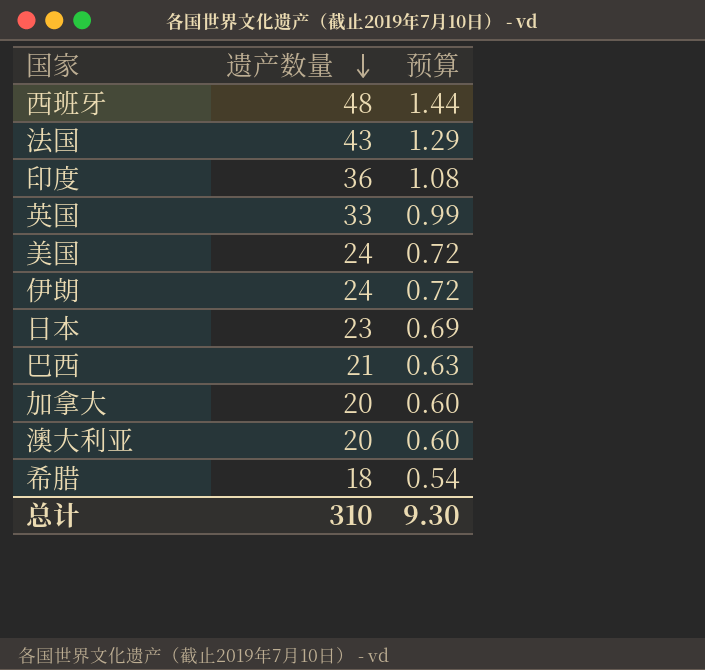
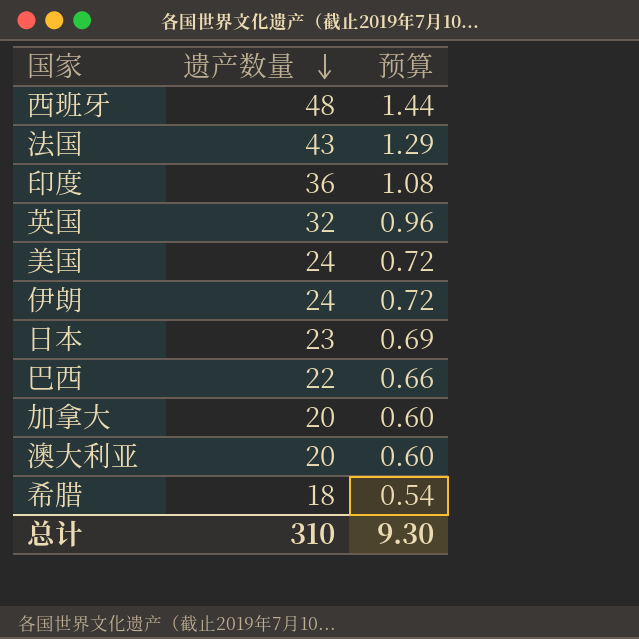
英国 | 遗产数量: 33 -> 32
英国 | 预算: 0.99 -> 0.96
巴西 | 遗产数量: 21 -> 22
巴西 | 预算: 0.63 -> 0.66

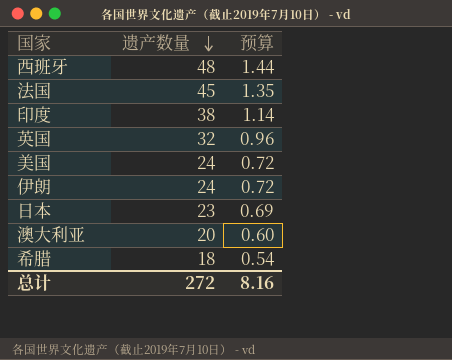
row 巴西: 22 | 0.66 -> none
row 加拿大: 20 | 0.60 -> none
法国 | 遗产数量: 43 -> 45
法国 | 预算: 1.29 -> 1.35
印度 | 遗产数量: 36 -> 38
印度 | 预算: 1.08 -> 1.14
总计 | 遗产数量: 310 -> 272
总计 | 预算: 9.30 -> 8.16

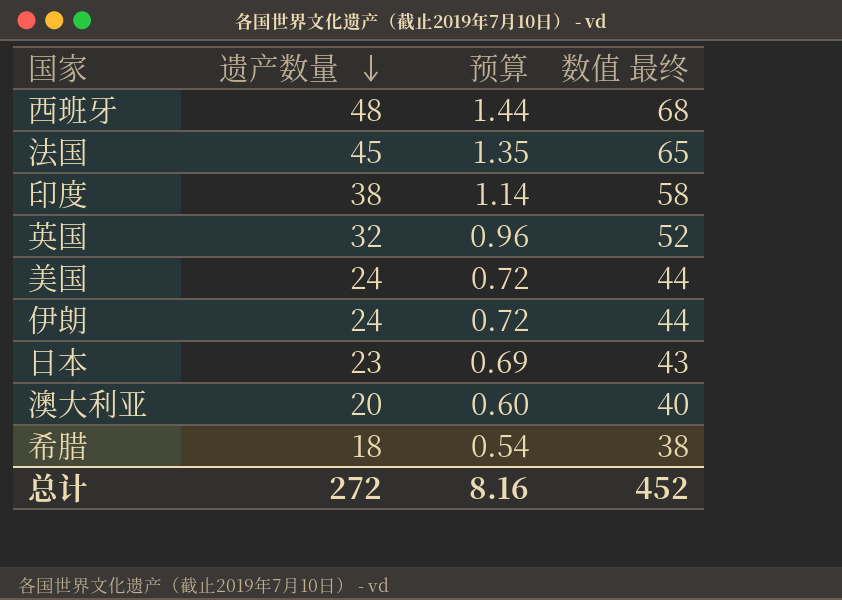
column 数值 最终 | formula: none -> [遗产数量] + 20

